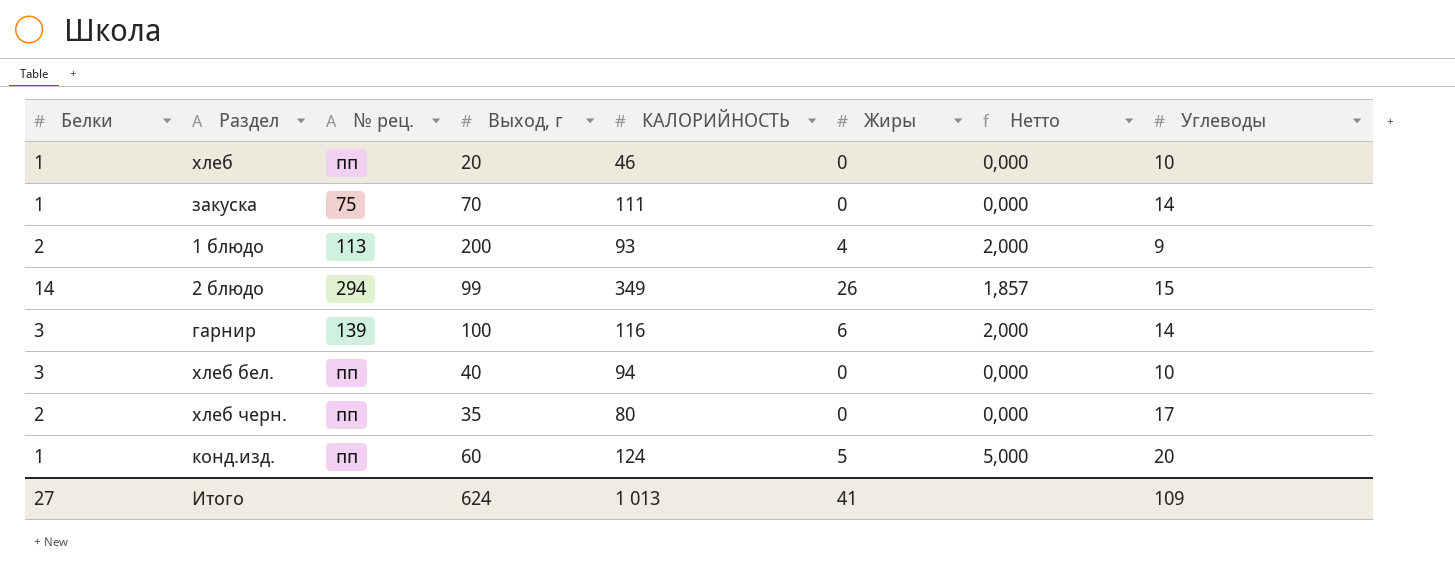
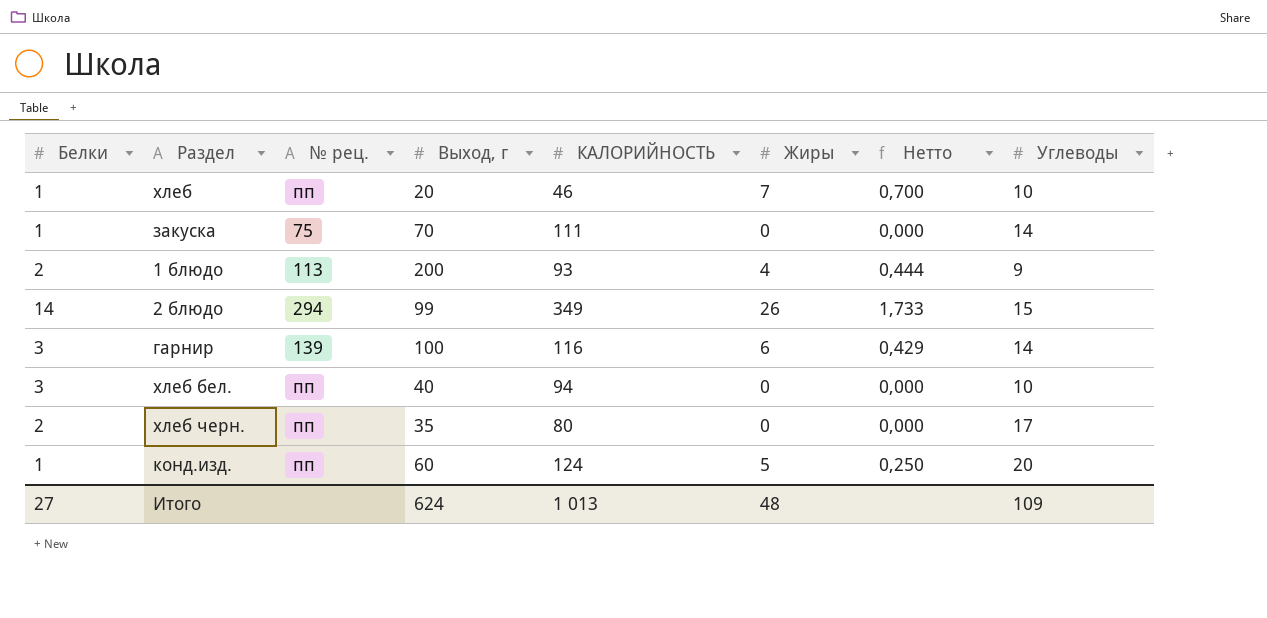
column Нетто | formula: [Жиры] / [Белки] -> [Жиры] / [Углеводы]
хлеб | Жиры: 0 -> 7
Итого | Жиры: 41 -> 48

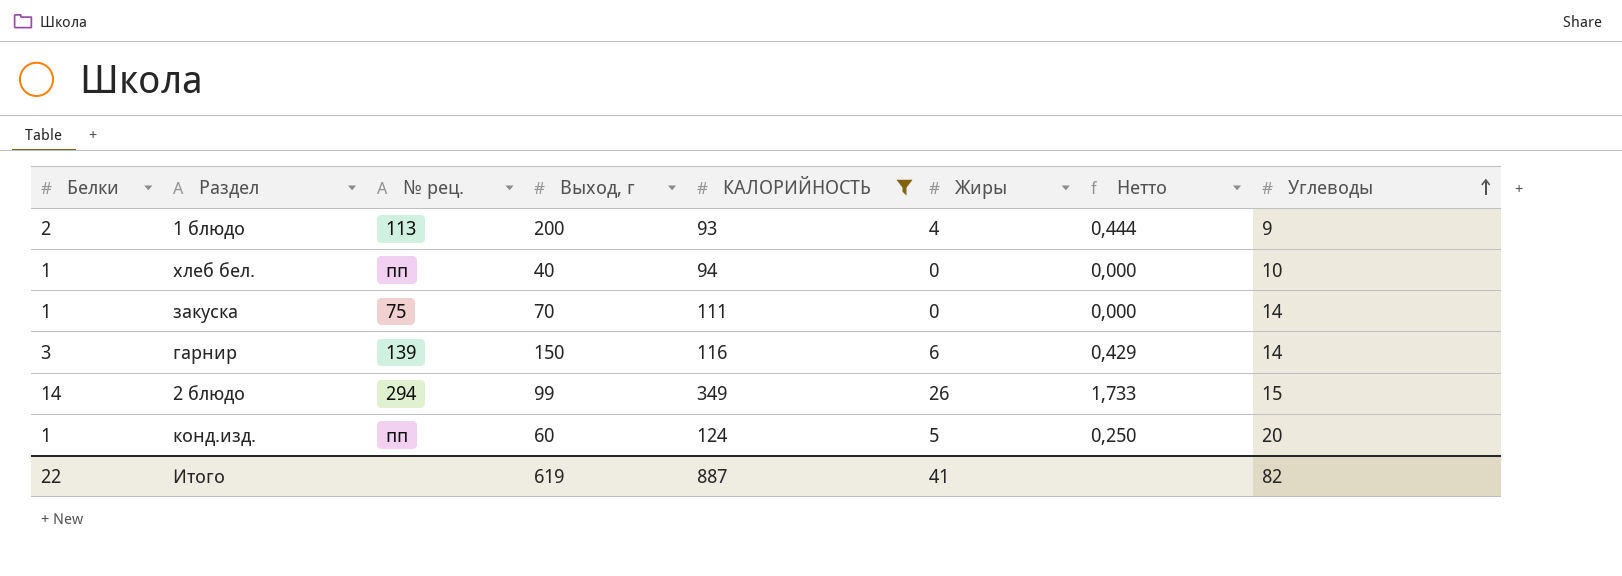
filter: none -> КАЛОРИЙНОСТЬ >= 93
row order: none -> Углеводы ascending
хлеб бел. | Белки: 3 -> 1
гарнир | Выход, г: 100 -> 150
Итого | Белки: 27 -> 22
Итого | Выход, г: 624 -> 619
Итого | КАЛОРИЙНОСТЬ: 1 013 -> 887
Итого | Жиры: 48 -> 41
Итого | Углеводы: 109 -> 82

